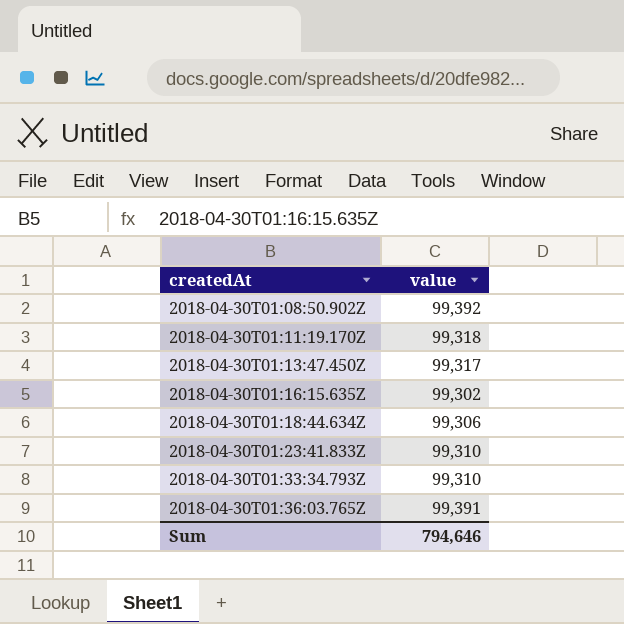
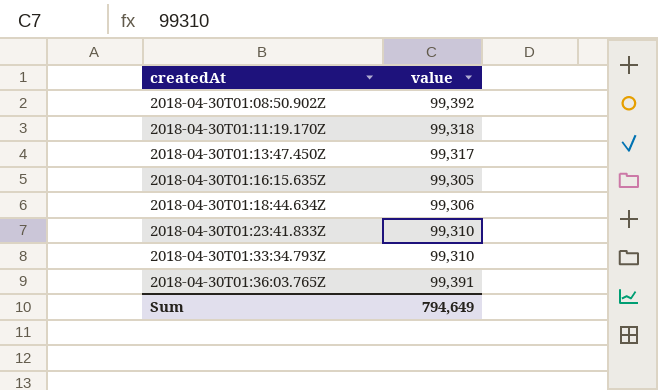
2018-04-30T01:16:15.635Z | value: 99,302 -> 99,305
Sum | value: 794,646 -> 794,649

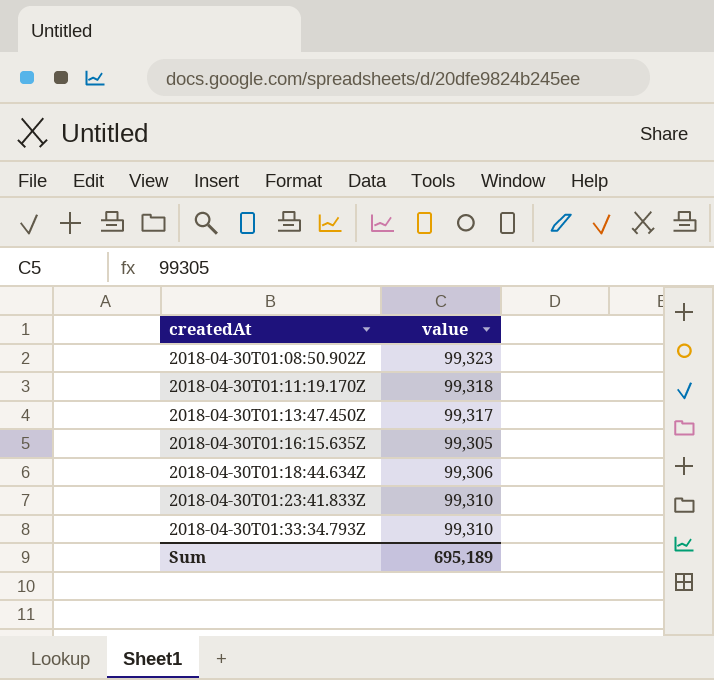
row 2018-04-30T01:36:03.765Z: 99,391 -> none
2018-04-30T01:08:50.902Z | value: 99,392 -> 99,323
Sum | value: 794,649 -> 695,189

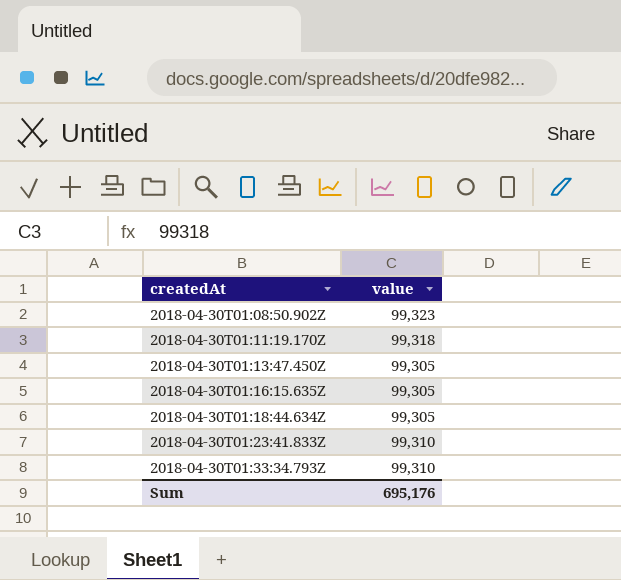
2018-04-30T01:13:47.450Z | value: 99,317 -> 99,305
2018-04-30T01:18:44.634Z | value: 99,306 -> 99,305
Sum | value: 695,189 -> 695,176

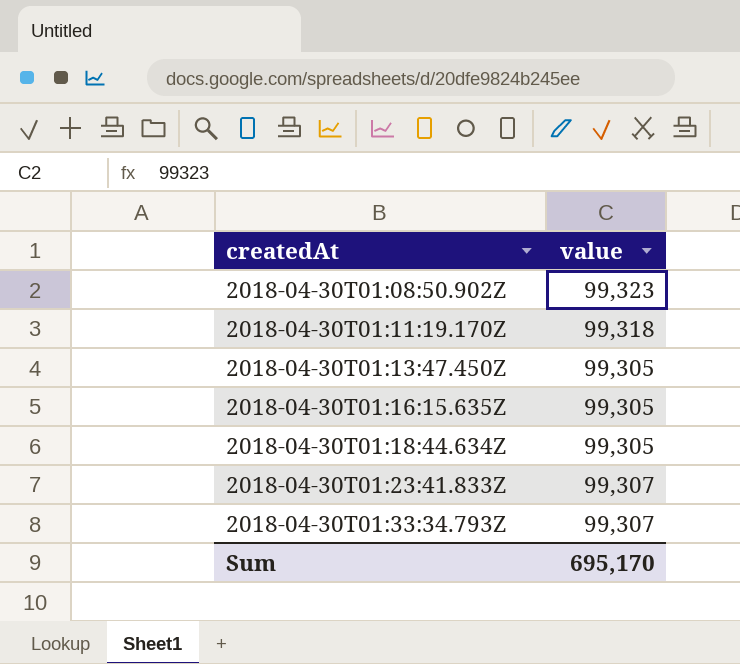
2018-04-30T01:23:41.833Z | value: 99,310 -> 99,307
2018-04-30T01:33:34.793Z | value: 99,310 -> 99,307
Sum | value: 695,176 -> 695,170

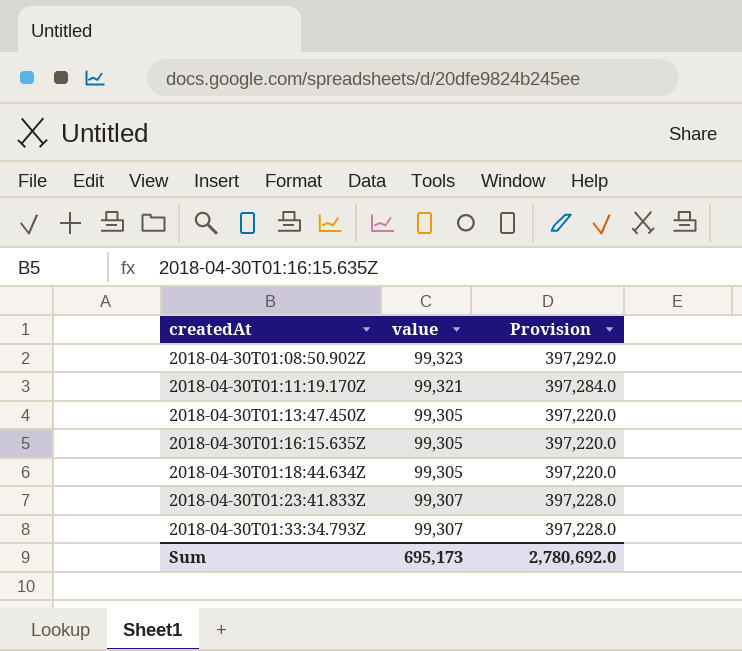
column Provision | formula: none -> [value] * 4
2018-04-30T01:11:19.170Z | value: 99,318 -> 99,321
Sum | value: 695,170 -> 695,173

